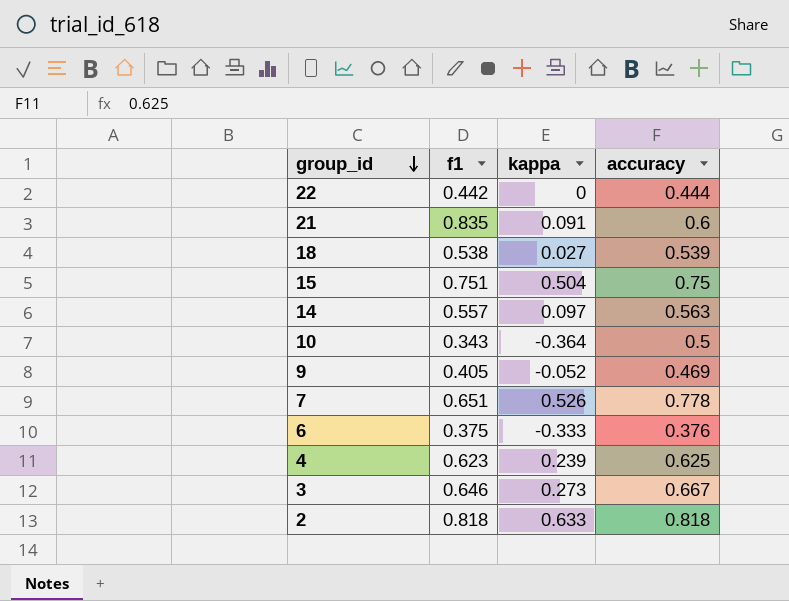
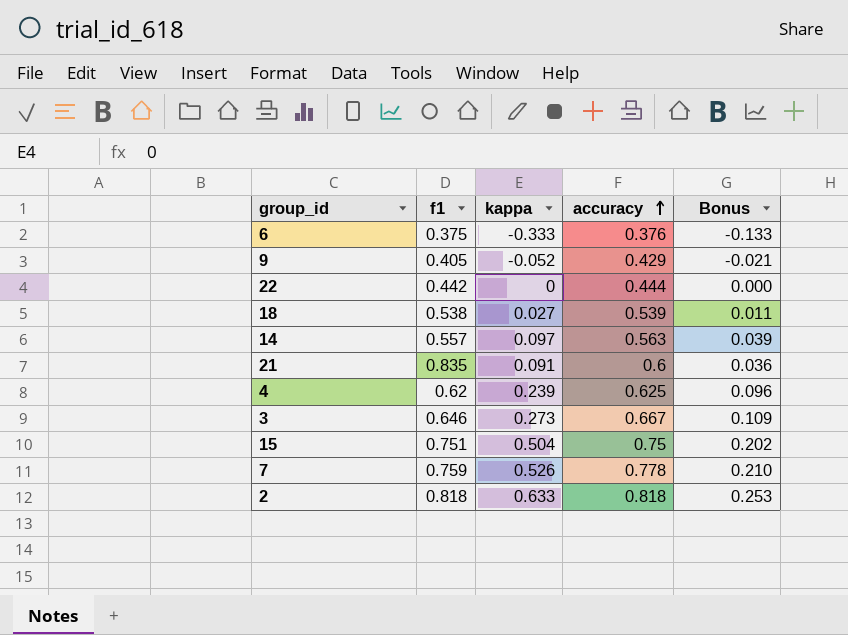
row order: group_id descending -> accuracy ascending
column Bonus | formula: none -> [kappa] * 0.4
row 10: 0.343 | -0.364 | 0.5 -> none
9 | accuracy: 0.469 -> 0.429
4 | f1: 0.623 -> 0.62
7 | f1: 0.651 -> 0.759

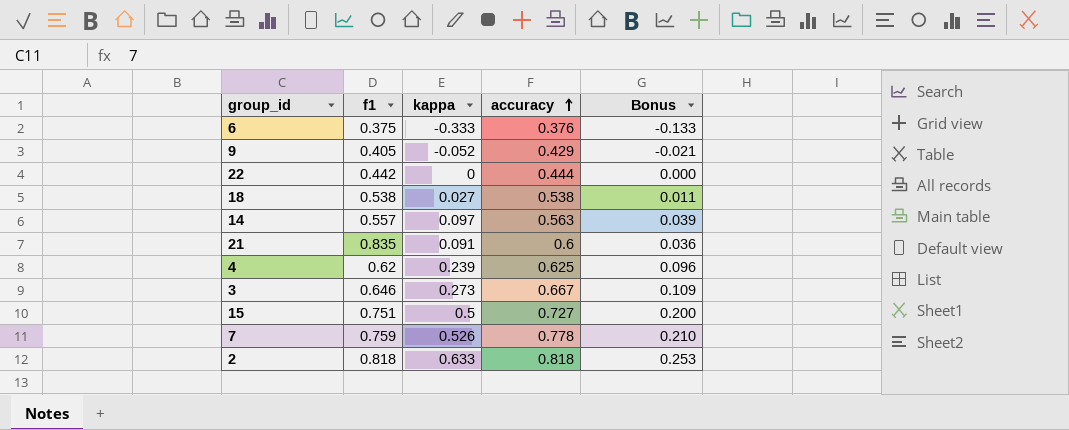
18 | accuracy: 0.539 -> 0.538
15 | kappa: 0.504 -> 0.5
15 | accuracy: 0.75 -> 0.727
15 | Bonus: 0.202 -> 0.200

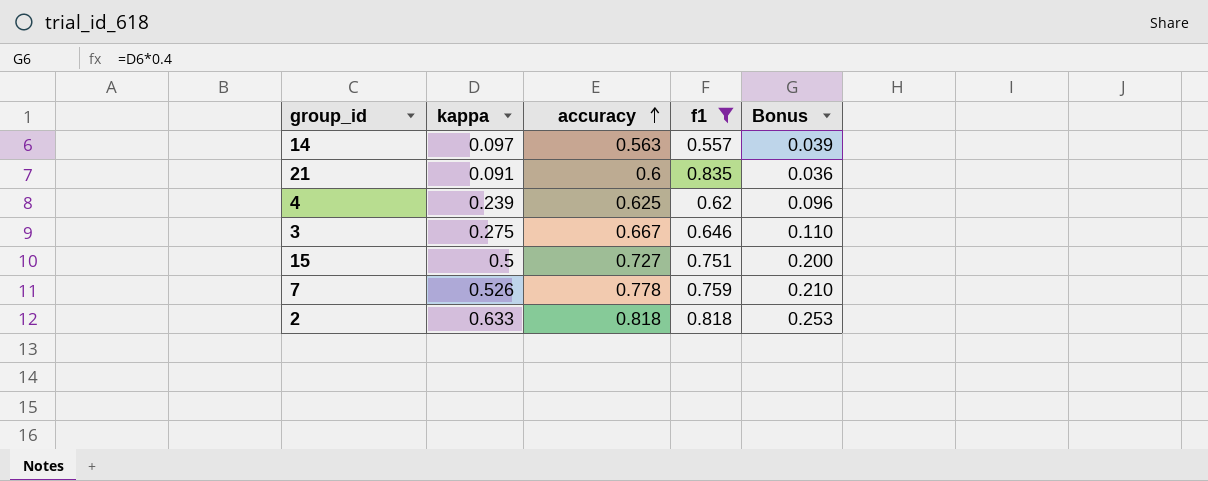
filter: none -> f1 >= 0.557
column f1 | position: 2 -> 4
3 | kappa: 0.273 -> 0.275
3 | Bonus: 0.109 -> 0.110

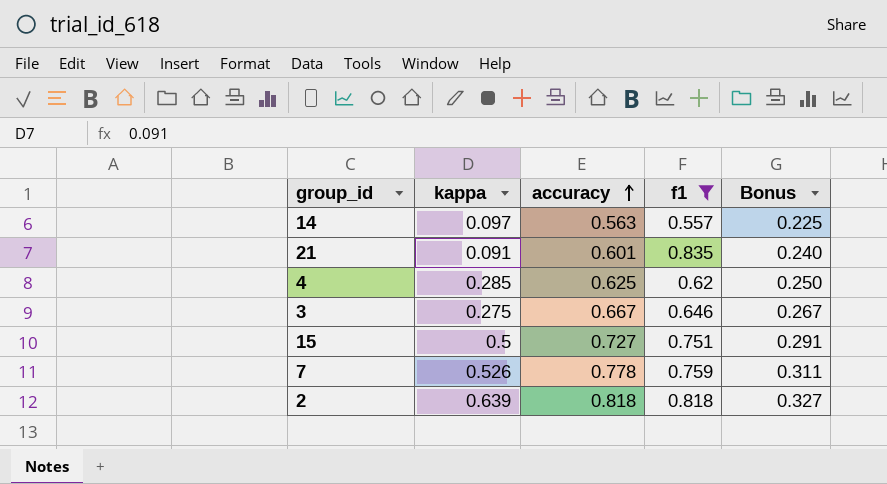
column Bonus | formula: [kappa] * 0.4 -> [accuracy] * 0.4
21 | accuracy: 0.6 -> 0.601
4 | kappa: 0.239 -> 0.285
2 | kappa: 0.633 -> 0.639

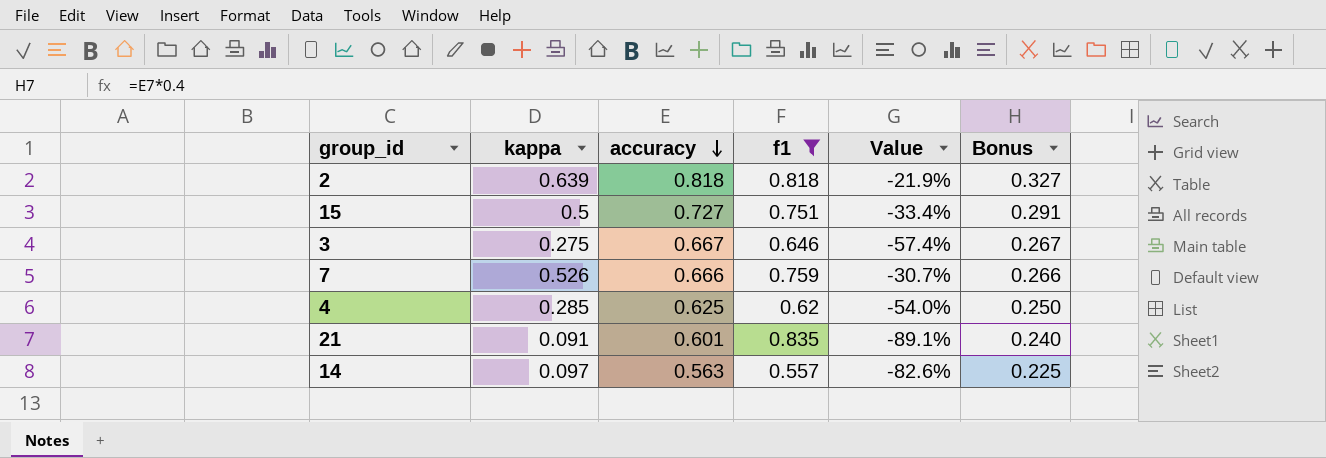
row order: accuracy ascending -> accuracy descending
column Value | formula: none -> ([kappa] - [f1]) / [f1]
7 | accuracy: 0.778 -> 0.666
7 | Bonus: 0.311 -> 0.266

